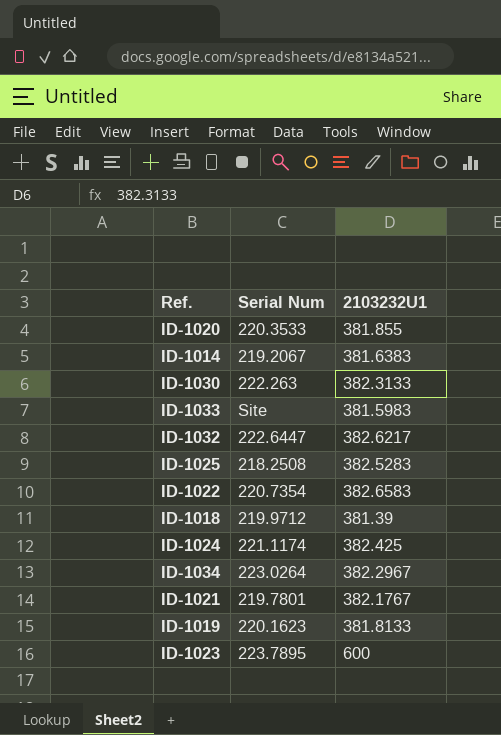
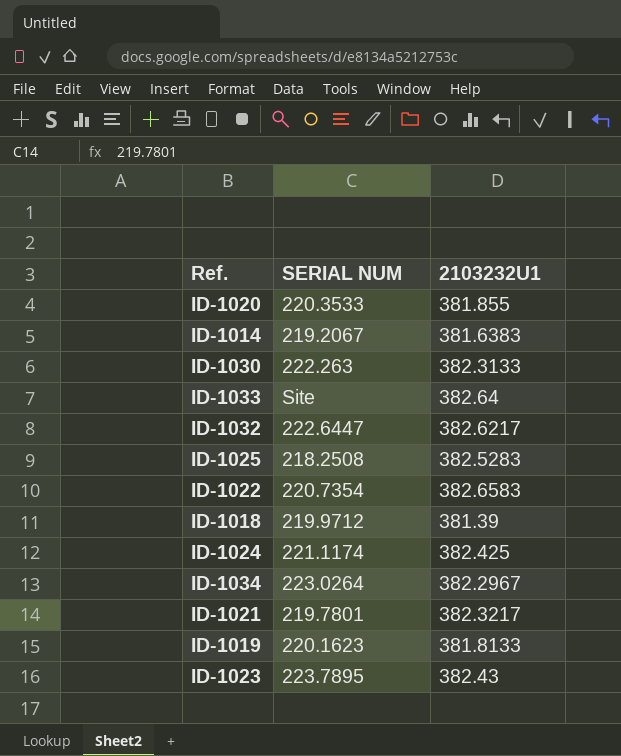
column name: Serial Num -> SERIAL NUM
ID-1033 | 2103232U1: 381.5983 -> 382.64
ID-1021 | 2103232U1: 382.1767 -> 382.3217
ID-1023 | 2103232U1: 600 -> 382.43

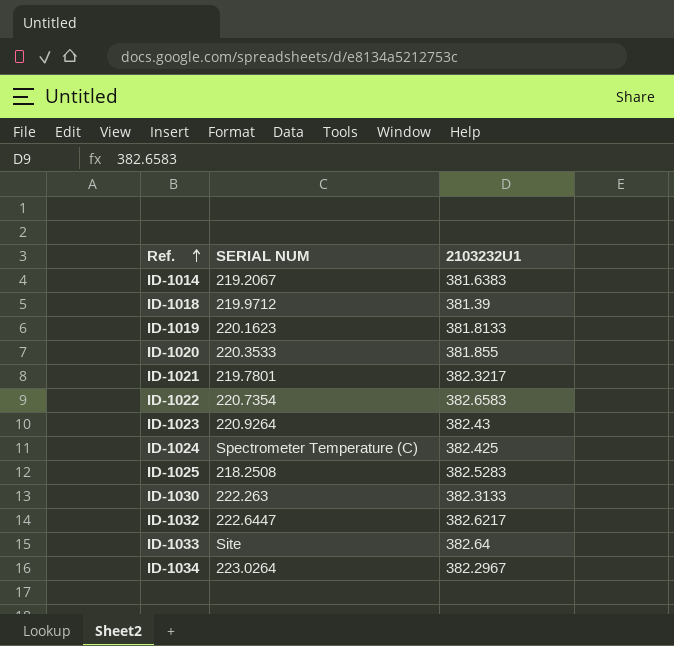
row order: none -> Ref. ascending
ID-1023 | SERIAL NUM: 223.7895 -> 220.9264
ID-1024 | SERIAL NUM: 221.1174 -> Spectrometer Temperature (C)

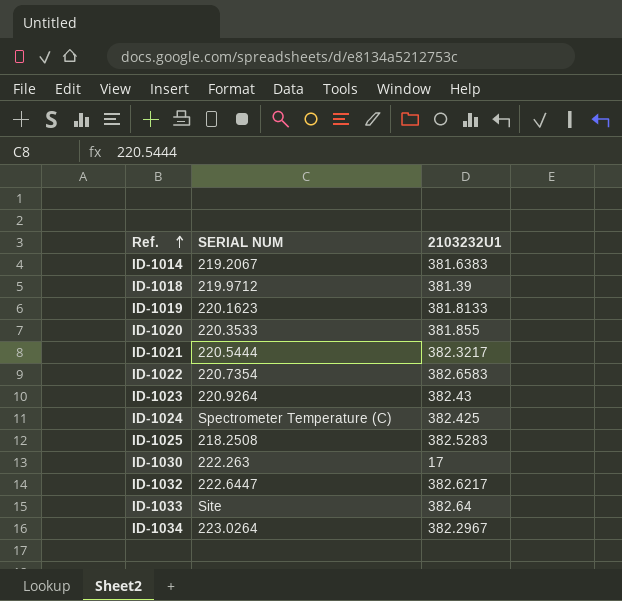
ID-1021 | SERIAL NUM: 219.7801 -> 220.5444
ID-1030 | 2103232U1: 382.3133 -> 17

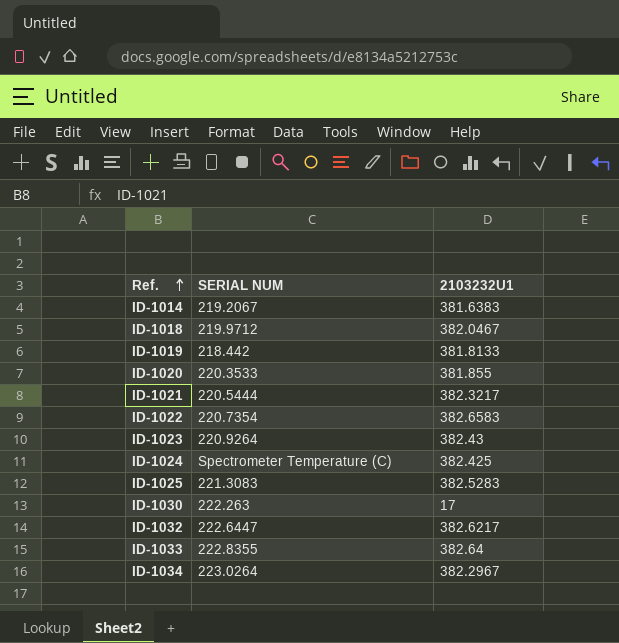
ID-1018 | 2103232U1: 381.39 -> 382.0467
ID-1019 | SERIAL NUM: 220.1623 -> 218.442
ID-1025 | SERIAL NUM: 218.2508 -> 221.3083
ID-1033 | SERIAL NUM: Site -> 222.8355

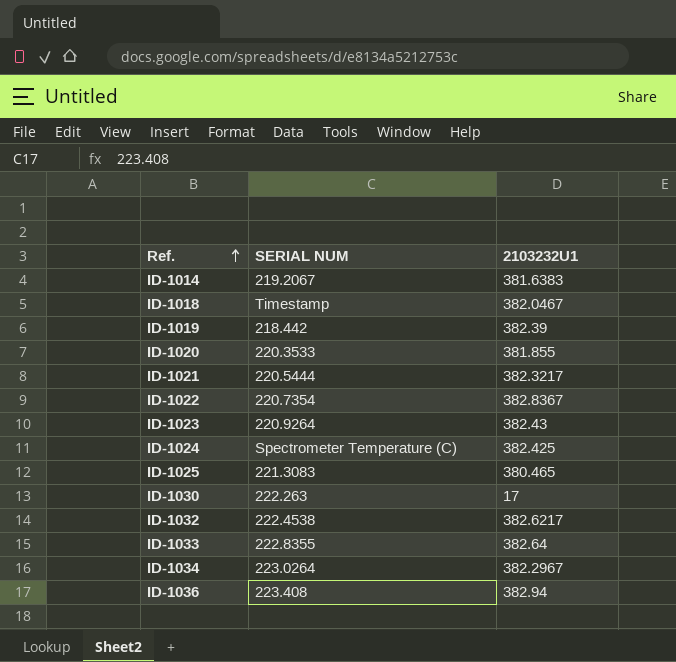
ID-1018 | SERIAL NUM: 219.9712 -> Timestamp
ID-1019 | 2103232U1: 381.8133 -> 382.39
ID-1022 | 2103232U1: 382.6583 -> 382.8367
ID-1025 | 2103232U1: 382.5283 -> 380.465
ID-1032 | SERIAL NUM: 222.6447 -> 222.4538
row ID-1036: none -> 223.408 | 382.94

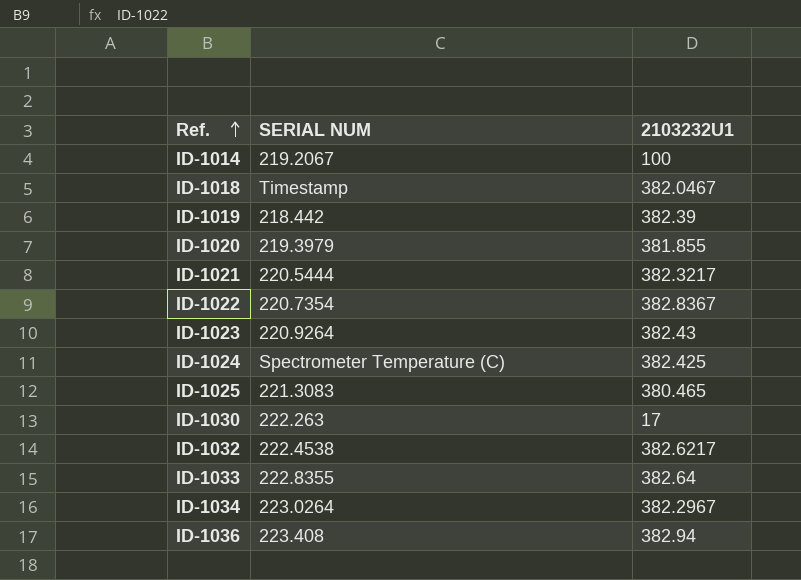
ID-1014 | 2103232U1: 381.6383 -> 100
ID-1020 | SERIAL NUM: 220.3533 -> 219.3979

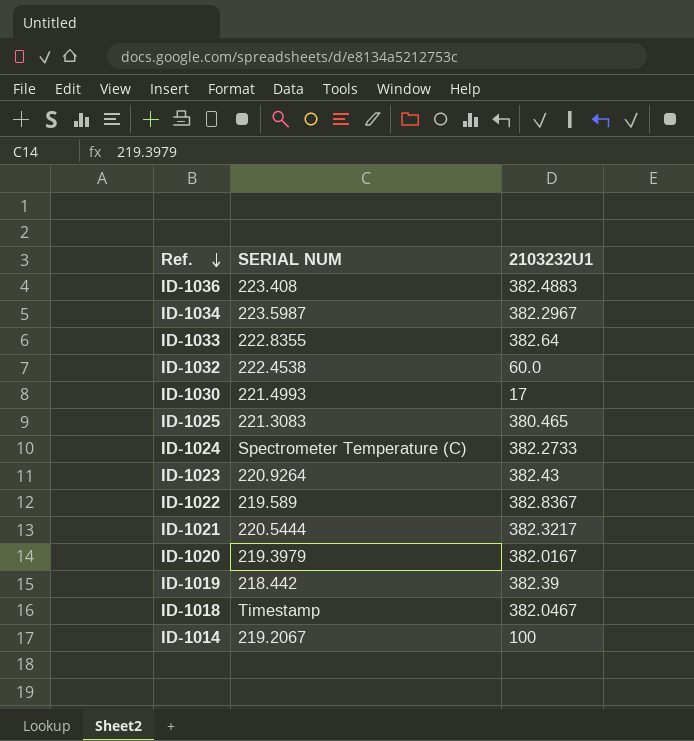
row order: Ref. ascending -> Ref. descending
ID-1036 | 2103232U1: 382.94 -> 382.4883
ID-1034 | SERIAL NUM: 223.0264 -> 223.5987
ID-1032 | 2103232U1: 382.6217 -> 60.0
ID-1030 | SERIAL NUM: 222.263 -> 221.4993
ID-1024 | 2103232U1: 382.425 -> 382.2733
ID-1022 | SERIAL NUM: 220.7354 -> 219.589
ID-1020 | 2103232U1: 381.855 -> 382.0167

